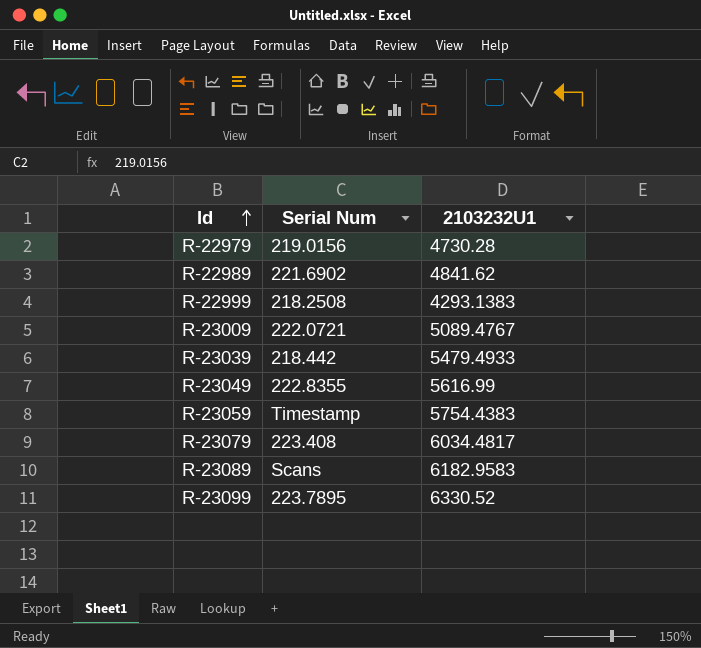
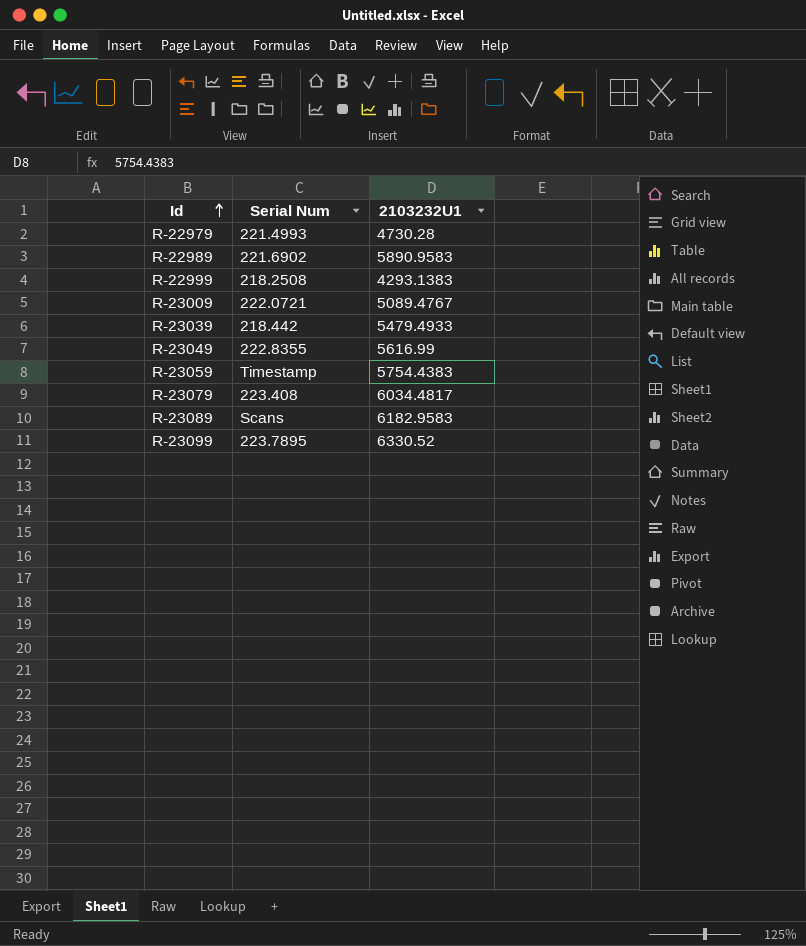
R-22979 | Serial Num: 219.0156 -> 221.4993
R-22989 | 2103232U1: 4841.62 -> 5890.9583

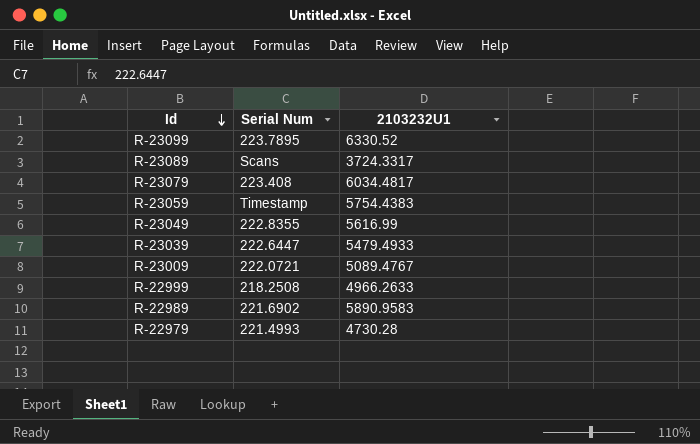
row order: Id ascending -> Id descending
R-23089 | 2103232U1: 6182.9583 -> 3724.3317
R-23039 | Serial Num: 218.442 -> 222.6447
R-22999 | 2103232U1: 4293.1383 -> 4966.2633

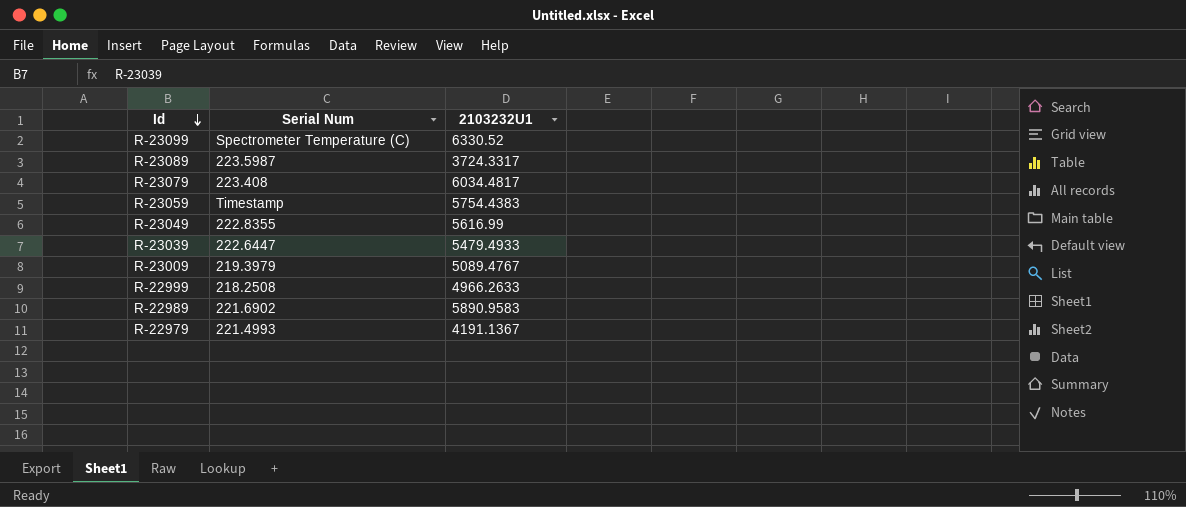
R-23099 | Serial Num: 223.7895 -> Spectrometer Temperature (C)
R-23089 | Serial Num: Scans -> 223.5987
R-23009 | Serial Num: 222.0721 -> 219.3979
R-22979 | 2103232U1: 4730.28 -> 4191.1367

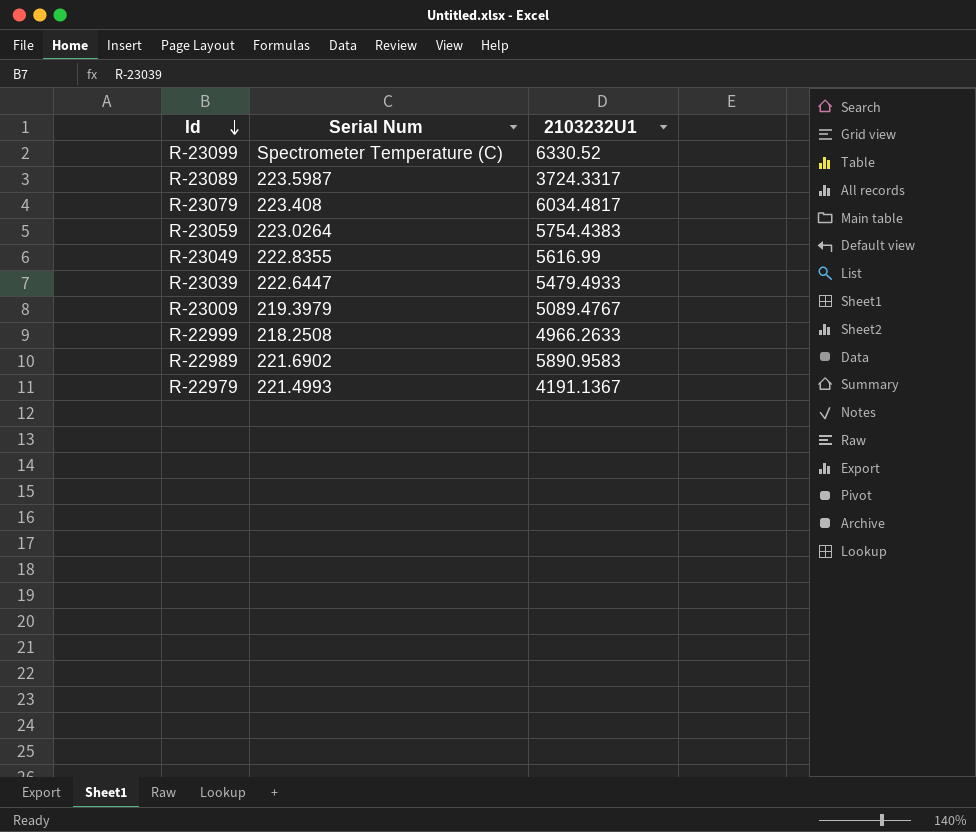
R-23059 | Serial Num: Timestamp -> 223.0264

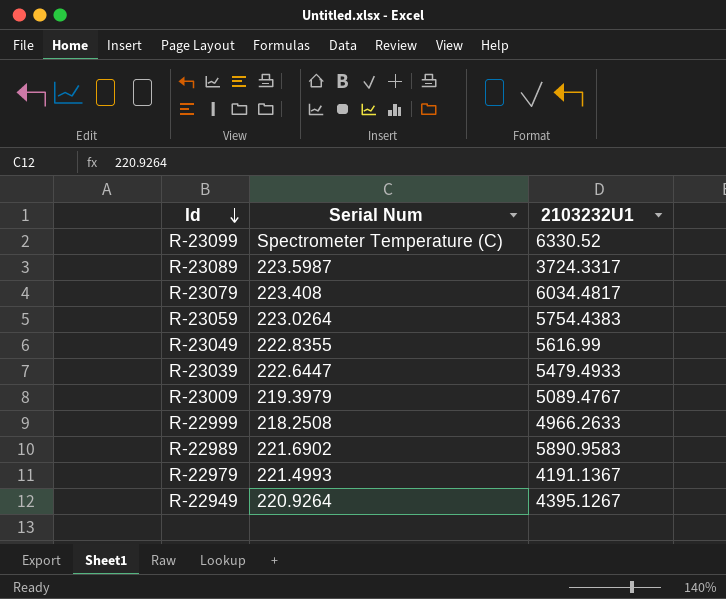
row R-22949: none -> 220.9264 | 4395.1267

